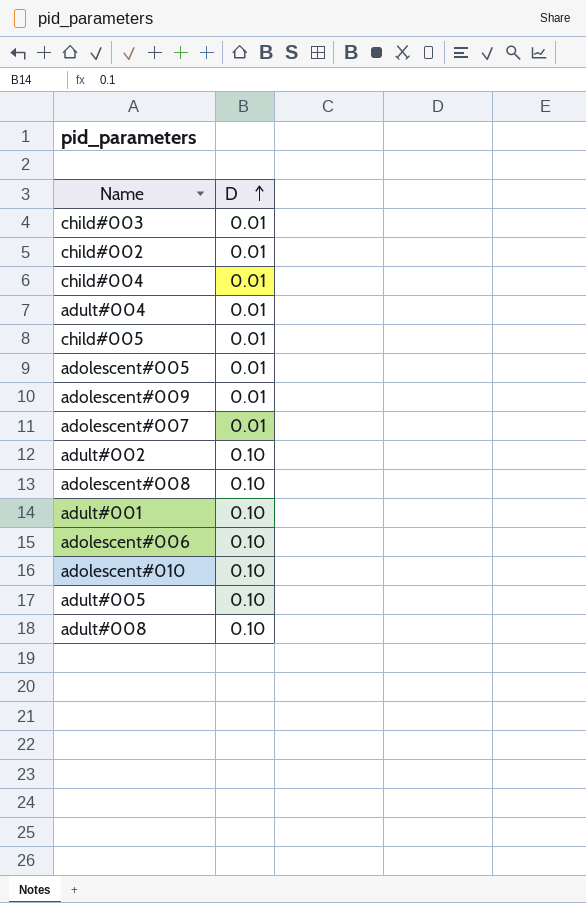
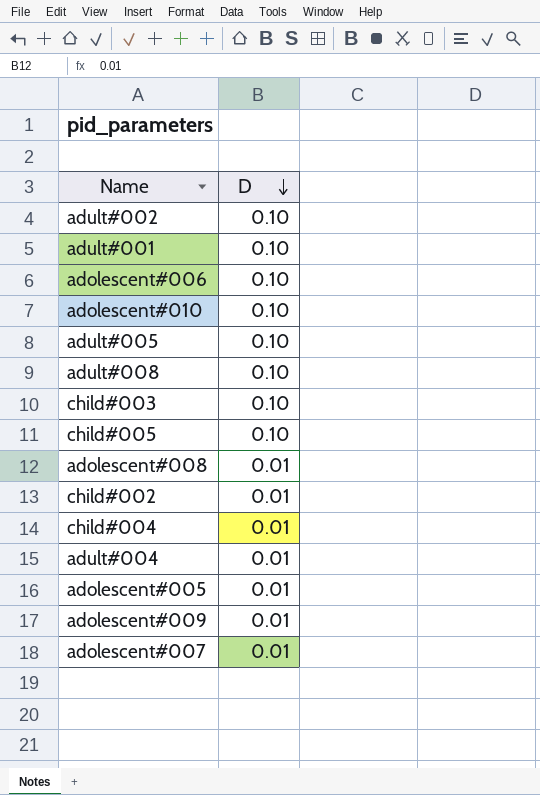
row order: D ascending -> D descending
child#003 | D: 0.01 -> 0.10
child#005 | D: 0.01 -> 0.10
adolescent#008 | D: 0.10 -> 0.01

